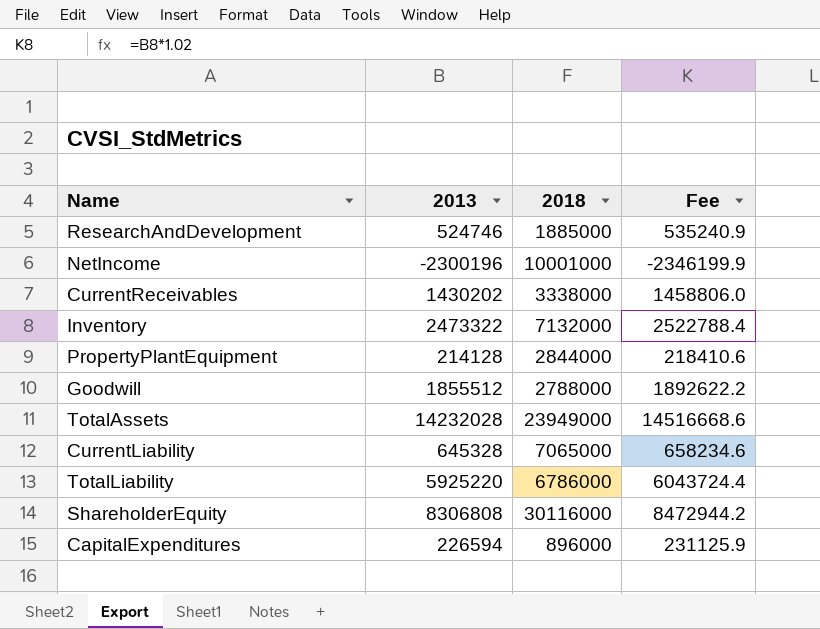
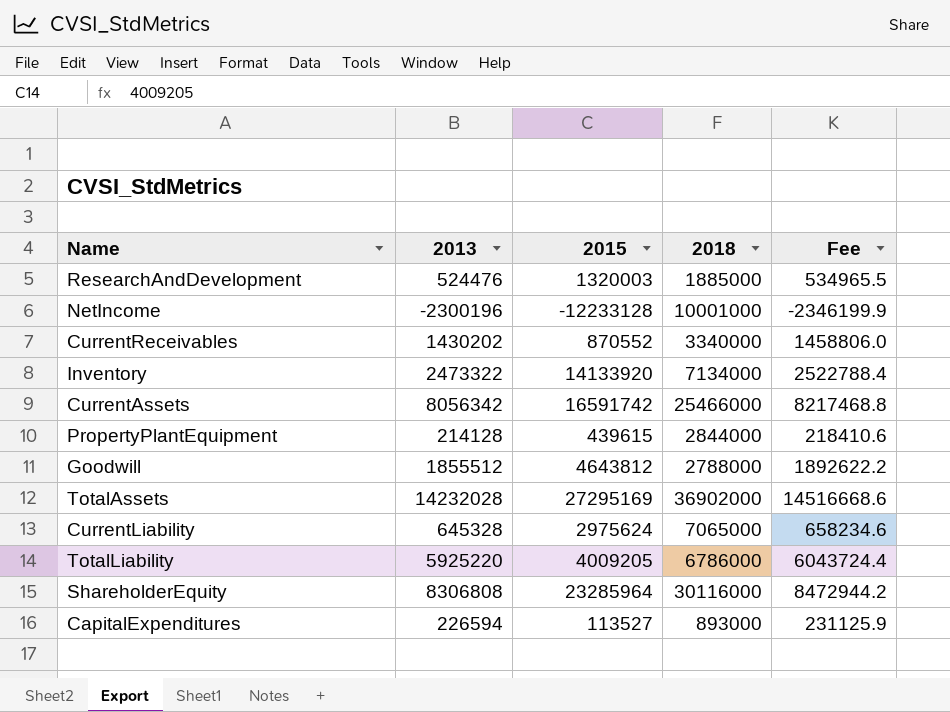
column 2015 | position: none -> 3
ResearchAndDevelopment | 2013: 524746 -> 524476
ResearchAndDevelopment | Fee: 535240.9 -> 534965.5
CurrentReceivables | 2018: 3338000 -> 3340000
Inventory | 2018: 7132000 -> 7134000
row CurrentAssets: none -> 8056342 | 16591742 | 25466000 | 8217468.8
TotalAssets | 2018: 23949000 -> 36902000
CapitalExpenditures | 2018: 896000 -> 893000

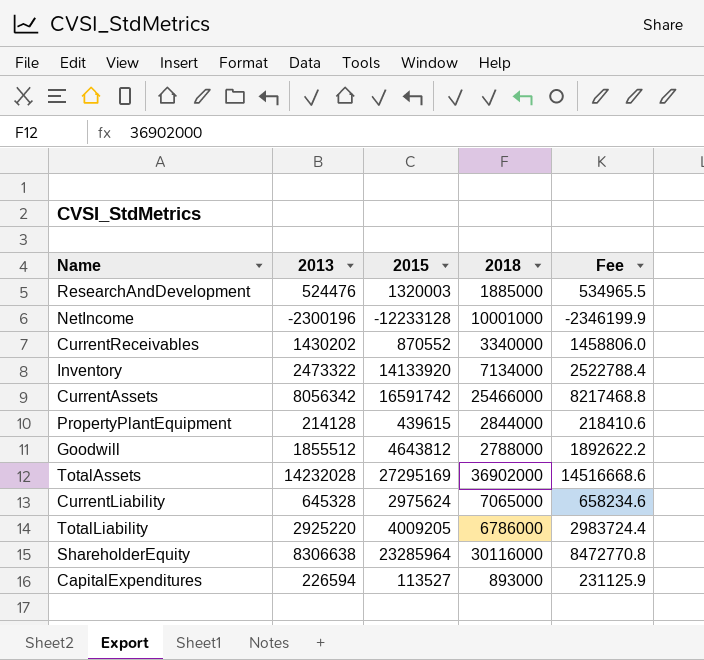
TotalLiability | 2013: 5925220 -> 2925220
TotalLiability | Fee: 6043724.4 -> 2983724.4
ShareholderEquity | 2013: 8306808 -> 8306638
ShareholderEquity | Fee: 8472944.2 -> 8472770.8

